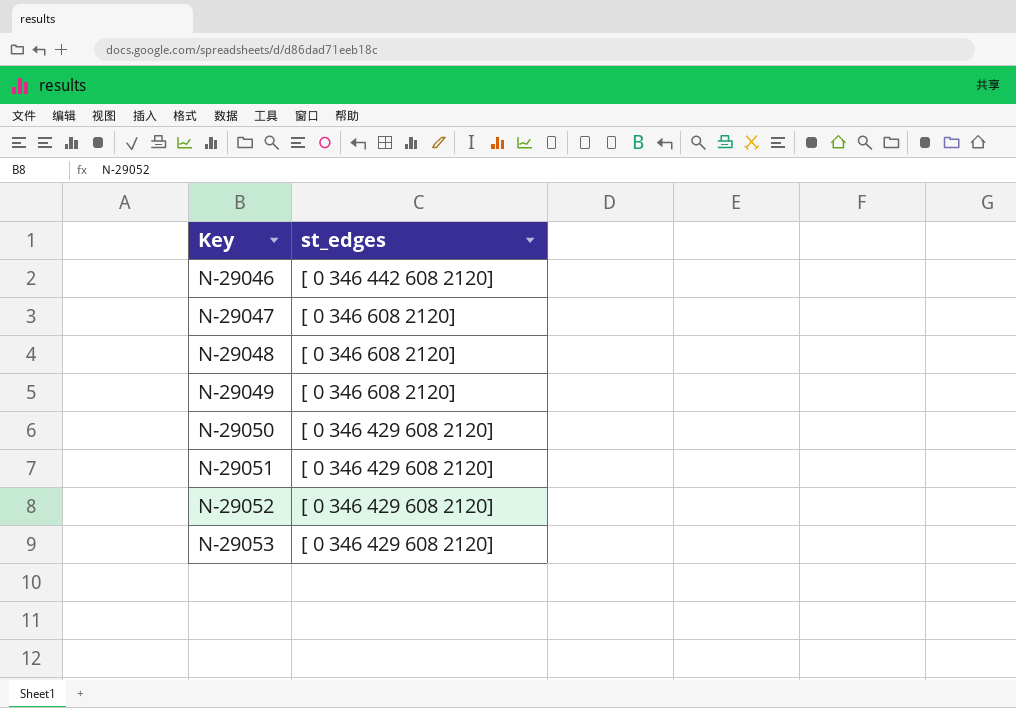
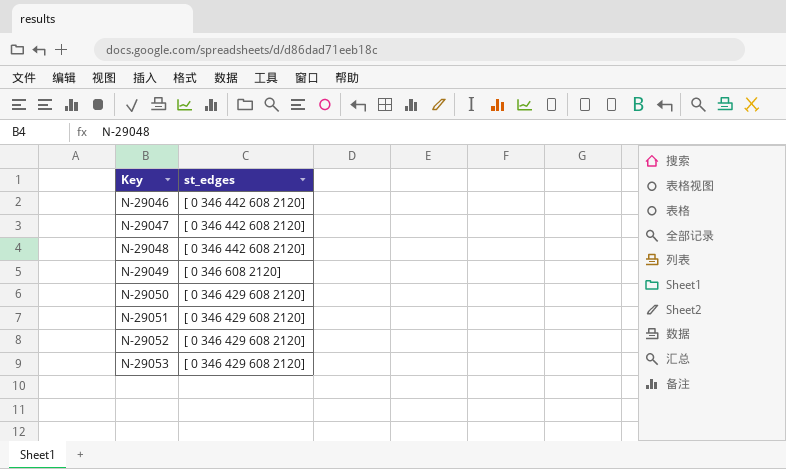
N-29047 | st_edges: [ 0 346 608 2120] -> [ 0 346 442 608 2120]
N-29048 | st_edges: [ 0 346 608 2120] -> [ 0 346 442 608 2120]

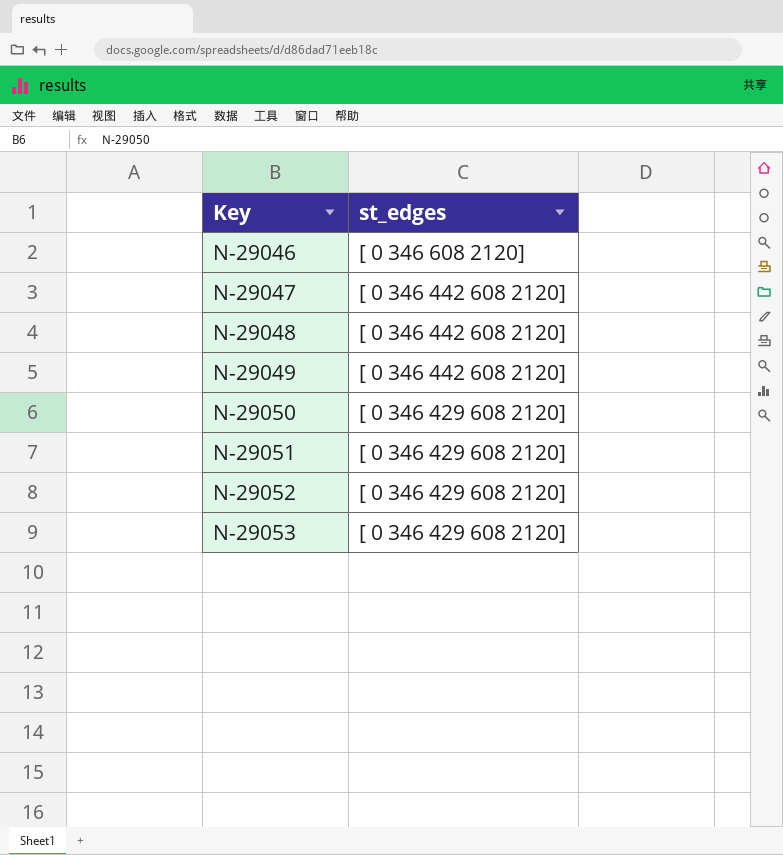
N-29046 | st_edges: [ 0 346 442 608 2120] -> [ 0 346 608 2120]
N-29049 | st_edges: [ 0 346 608 2120] -> [ 0 346 442 608 2120]

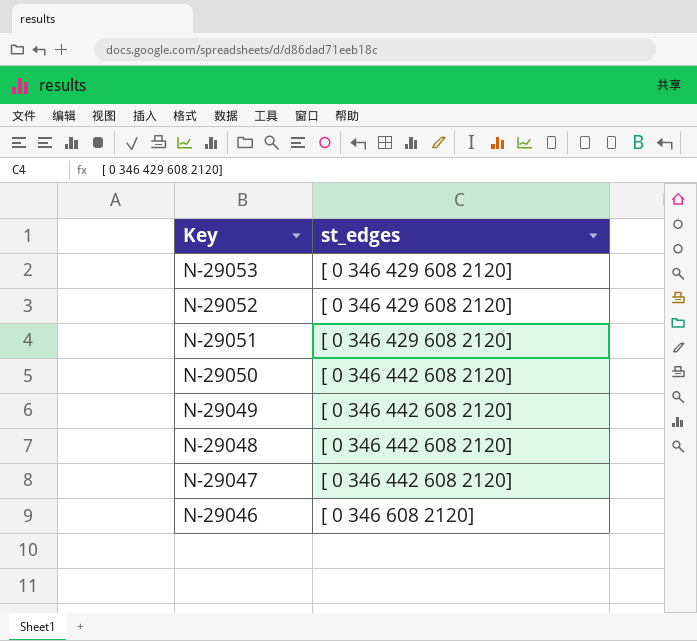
row order: Key ascending -> Key descending
N-29050 | st_edges: [ 0 346 429 608 2120] -> [ 0 346 442 608 2120]

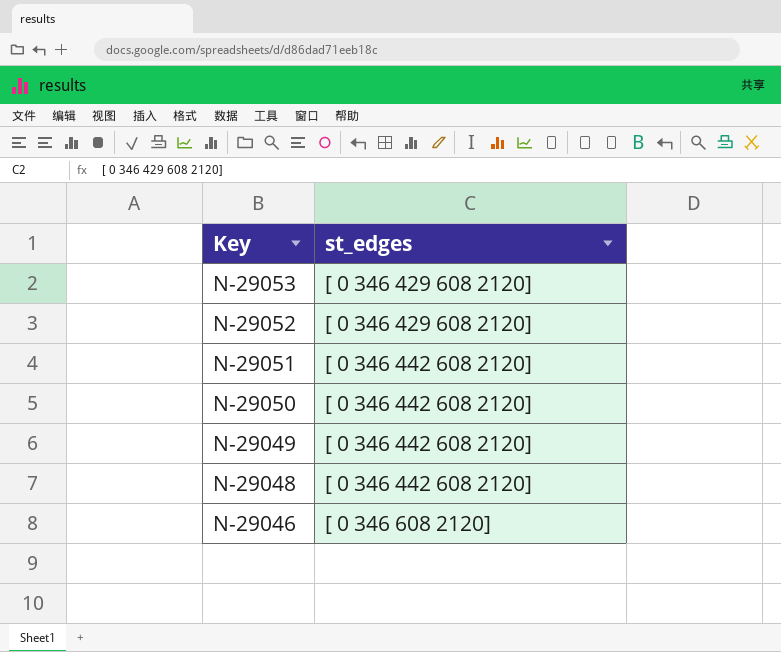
row N-29047: [ 0 346 442 608 2120] -> none
N-29051 | st_edges: [ 0 346 429 608 2120] -> [ 0 346 442 608 2120]

